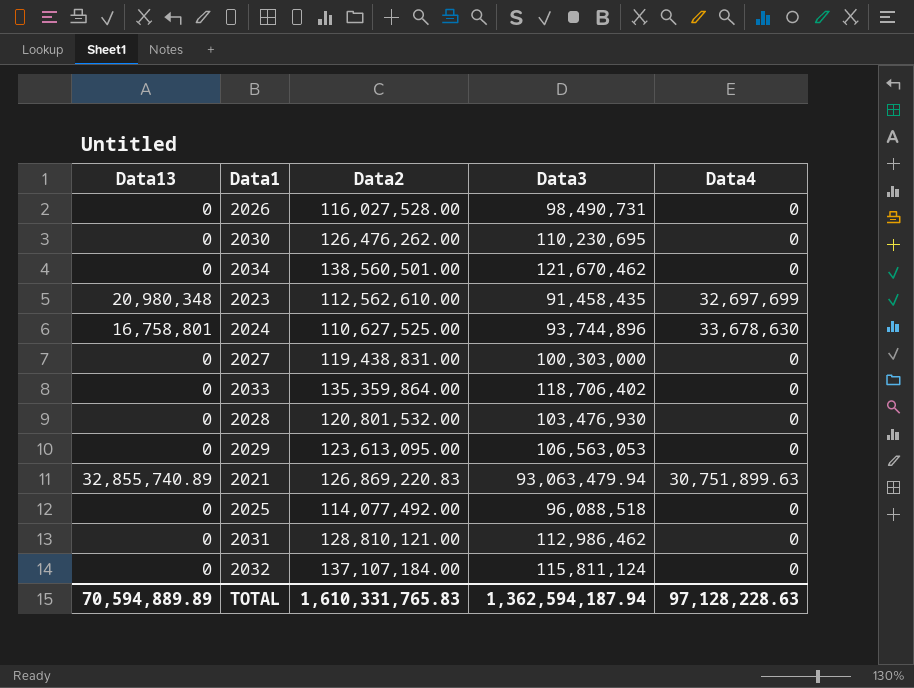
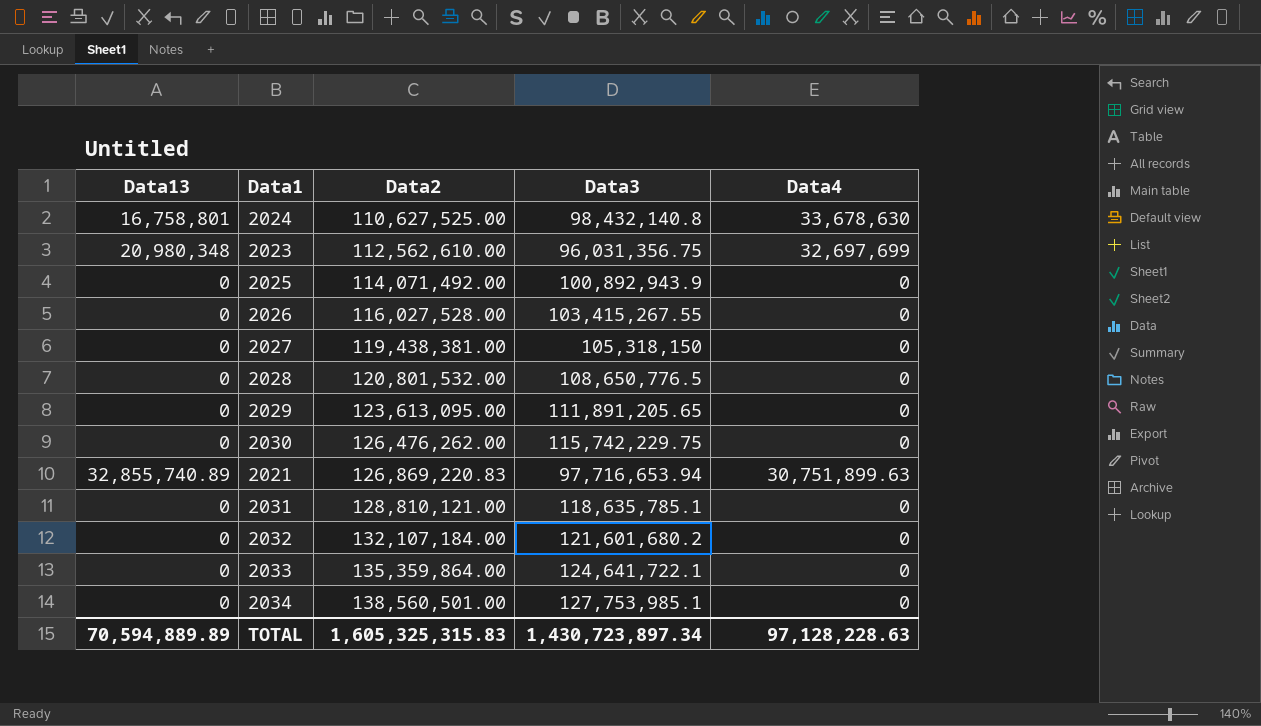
row order: none -> Data2 ascending
2024 | Data3: 93,744,896 -> 98,432,140.8
2023 | Data3: 91,458,435 -> 96,031,356.75
2025 | Data2: 114,077,492.00 -> 114,071,492.00
2025 | Data3: 96,088,518 -> 100,892,943.9
2026 | Data3: 98,490,731 -> 103,415,267.55
2027 | Data2: 119,438,831.00 -> 119,438,381.00
2027 | Data3: 100,303,000 -> 105,318,150
2028 | Data3: 103,476,930 -> 108,650,776.5
2029 | Data3: 106,563,053 -> 111,891,205.65
2030 | Data3: 110,230,695 -> 115,742,229.75
2021 | Data3: 93,063,479.94 -> 97,716,653.94
2031 | Data3: 112,986,462 -> 118,635,785.1
2032 | Data2: 137,107,184.00 -> 132,107,184.00
2032 | Data3: 115,811,124 -> 121,601,680.2
2033 | Data3: 118,706,402 -> 124,641,722.1
2034 | Data3: 121,670,462 -> 127,753,985.1
TOTAL | Data2: 1,610,331,765.83 -> 1,605,325,315.83
TOTAL | Data3: 1,362,594,187.94 -> 1,430,723,897.34

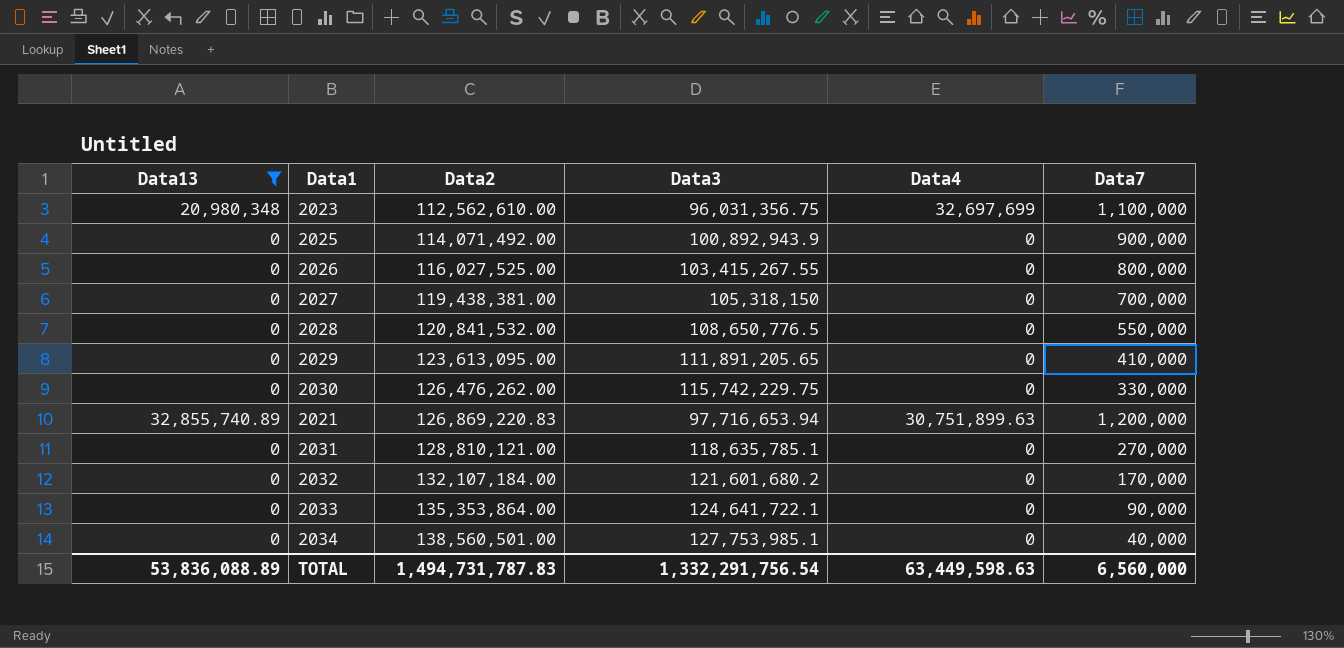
filter: none -> Data13 != 16,758,801
column Data7 | position: none -> 6
2026 | Data2: 116,027,528.00 -> 116,027,525.00
2028 | Data2: 120,801,532.00 -> 120,841,532.00
2033 | Data2: 135,359,864.00 -> 135,353,864.00
TOTAL | Data13: 70,594,889.89 -> 53,836,088.89
TOTAL | Data2: 1,605,325,315.83 -> 1,494,731,787.83
TOTAL | Data3: 1,430,723,897.34 -> 1,332,291,756.54
TOTAL | Data4: 97,128,228.63 -> 63,449,598.63

